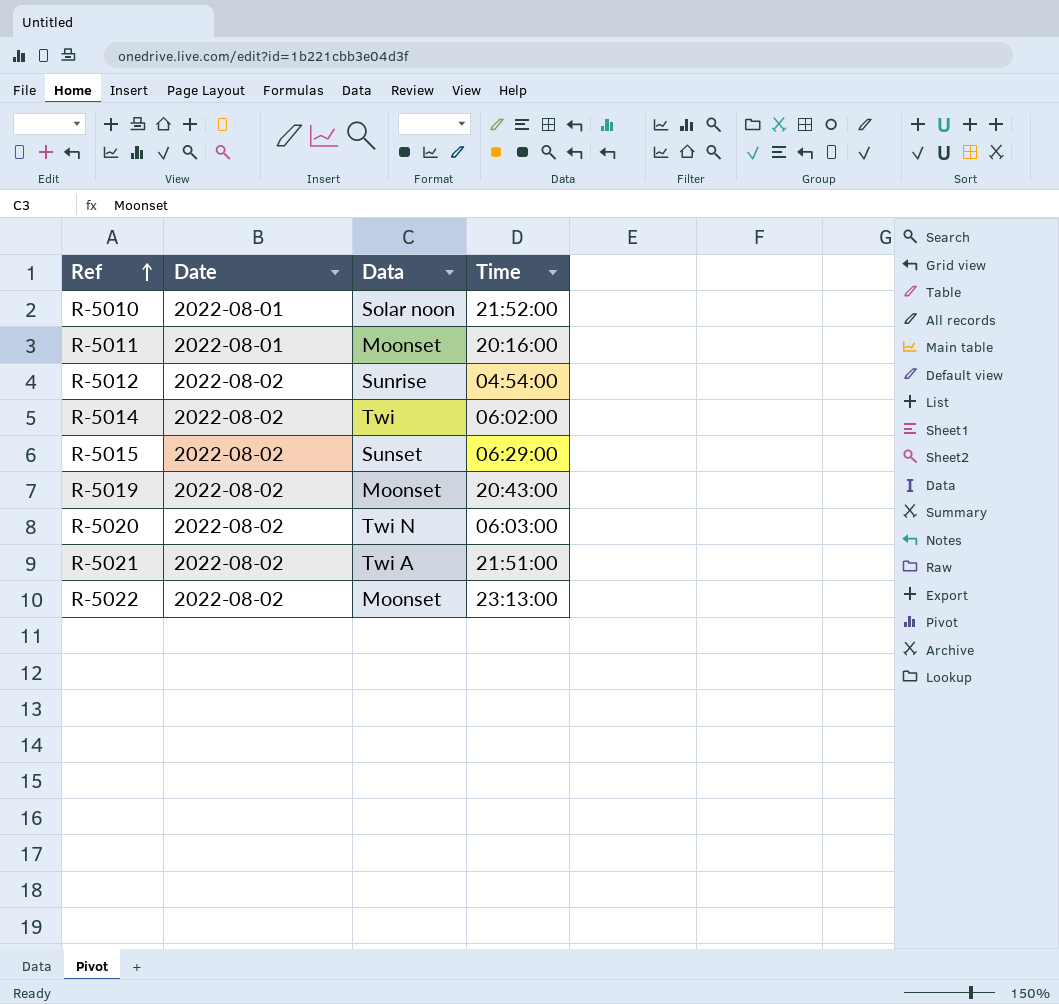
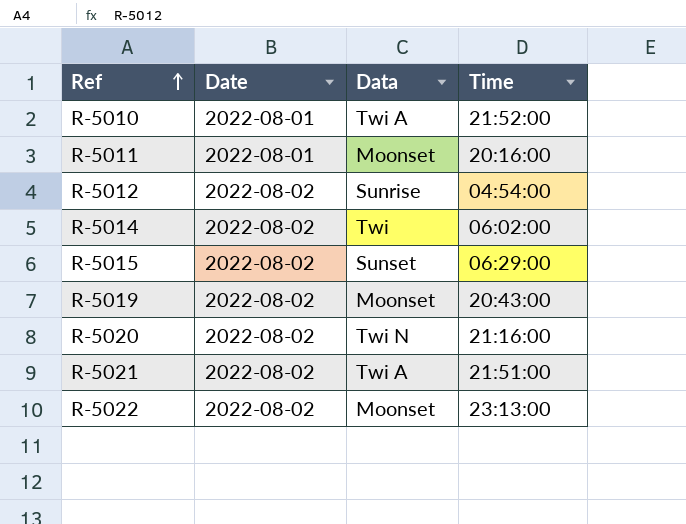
R-5010 | Data: Solar noon -> Twi A
R-5020 | Time: 06:03:00 -> 21:16:00

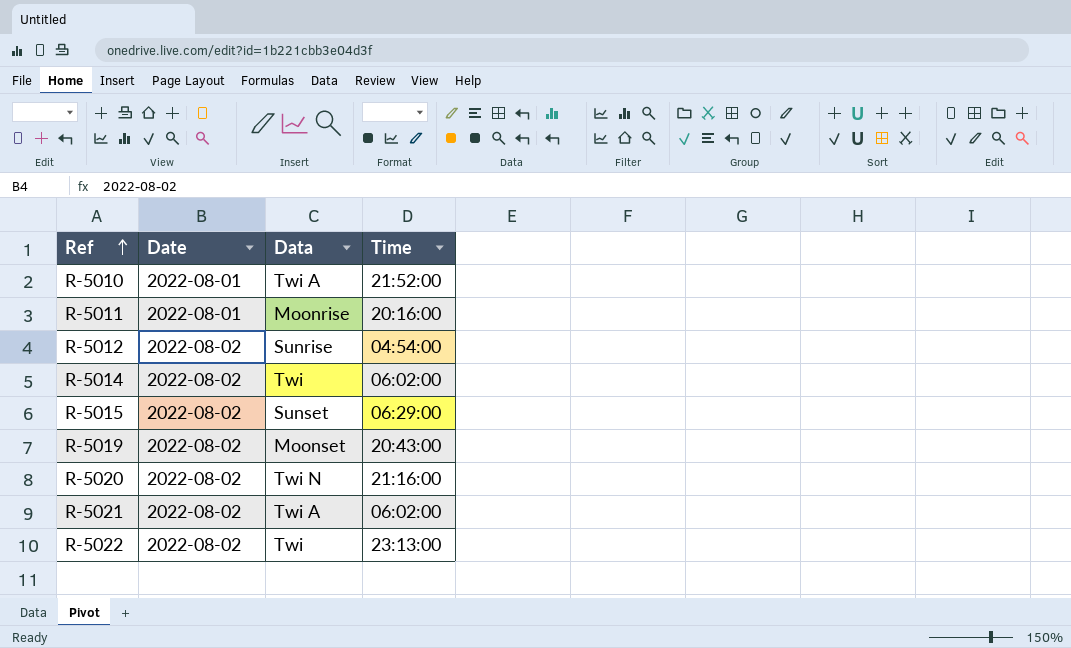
R-5011 | Data: Moonset -> Moonrise
R-5021 | Time: 21:51:00 -> 06:02:00
R-5022 | Data: Moonset -> Twi

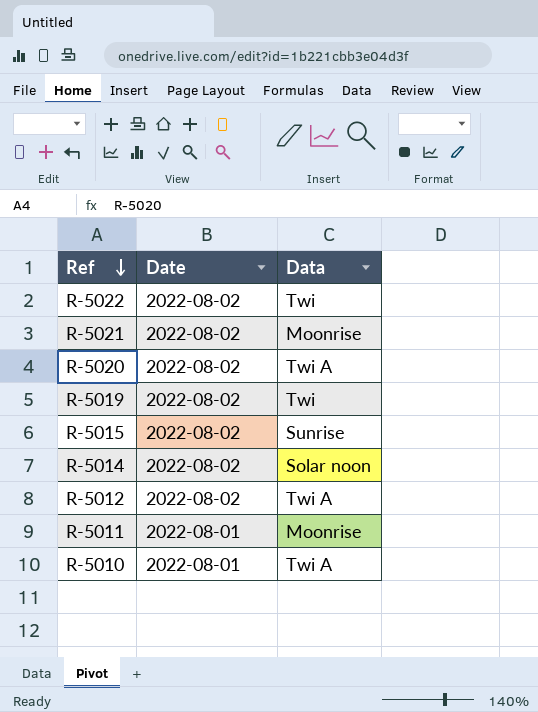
row order: Ref ascending -> Ref descending
column Time | position: 4 -> none
R-5021 | Data: Twi A -> Moonrise
R-5020 | Data: Twi N -> Twi A
R-5019 | Data: Moonset -> Twi
R-5015 | Data: Sunset -> Sunrise
R-5014 | Data: Twi -> Solar noon
R-5012 | Data: Sunrise -> Twi A

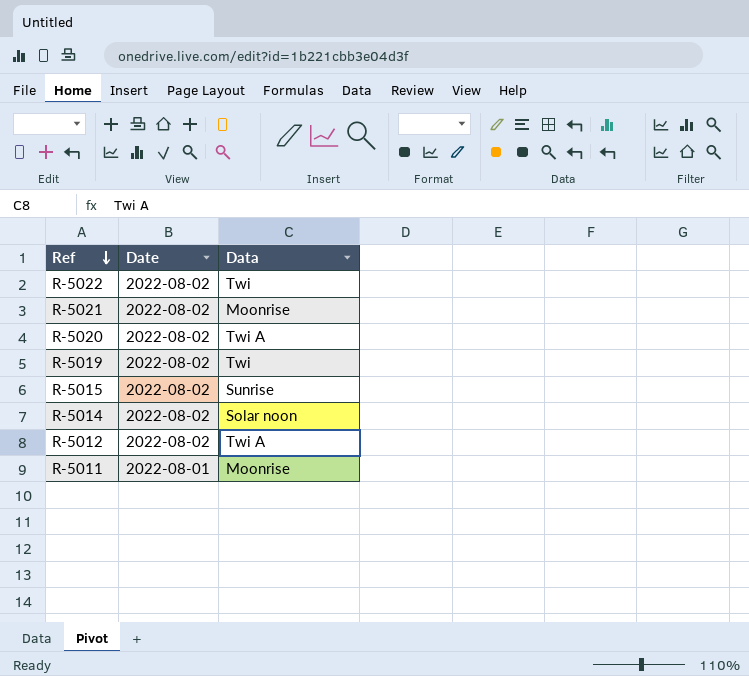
row R-5010: 2022-08-01 | Twi A -> none

